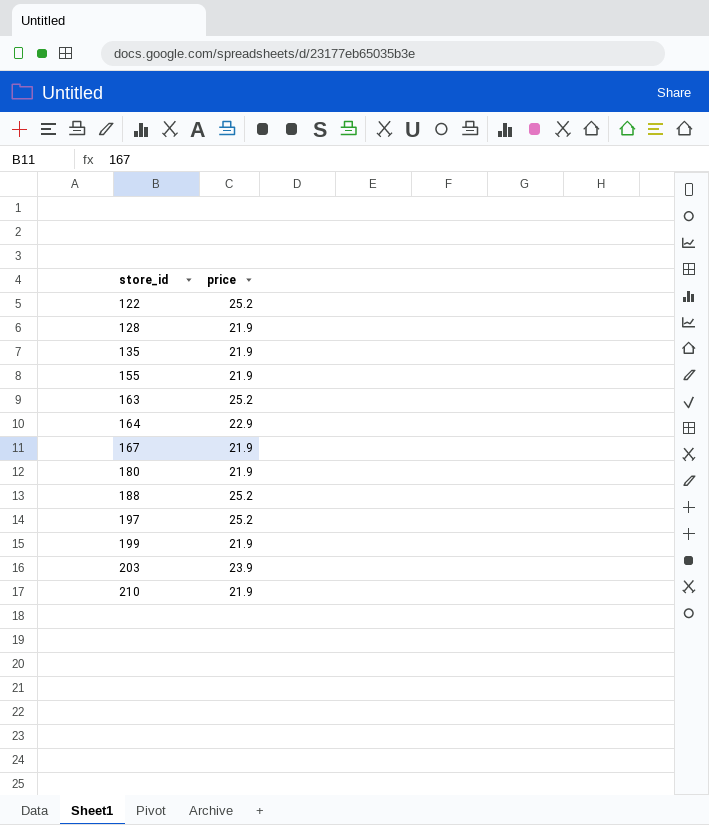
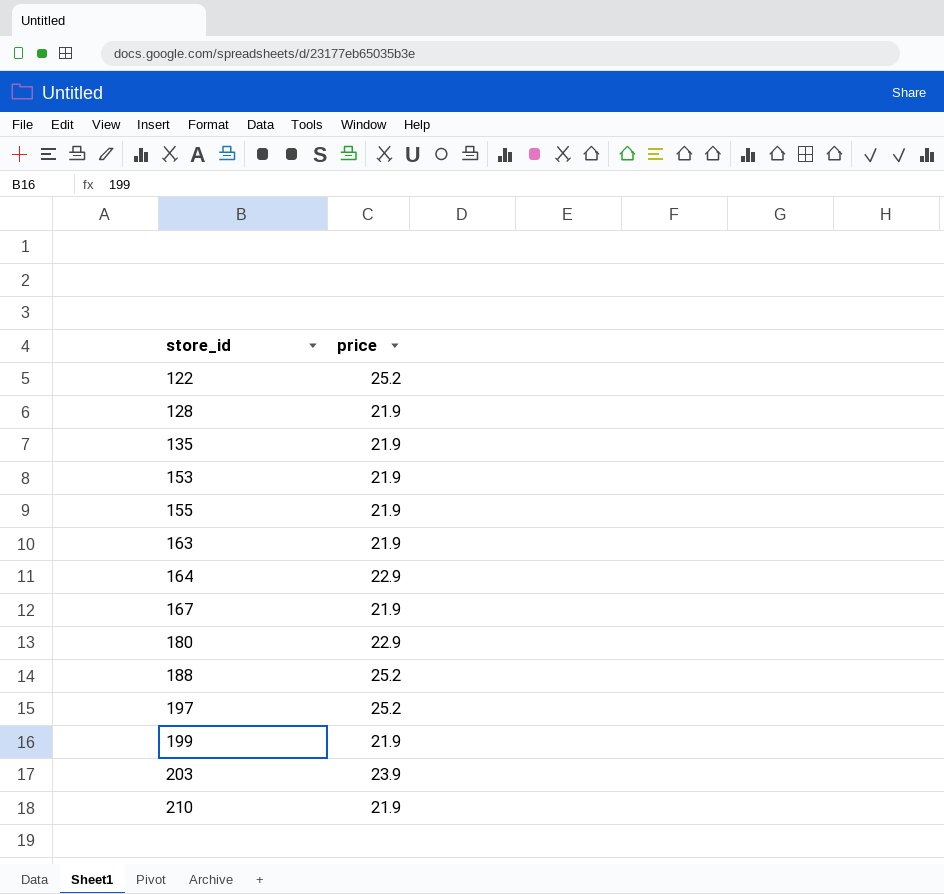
row 153: none -> 21.9
163 | price: 25.2 -> 21.9
180 | price: 21.9 -> 22.9

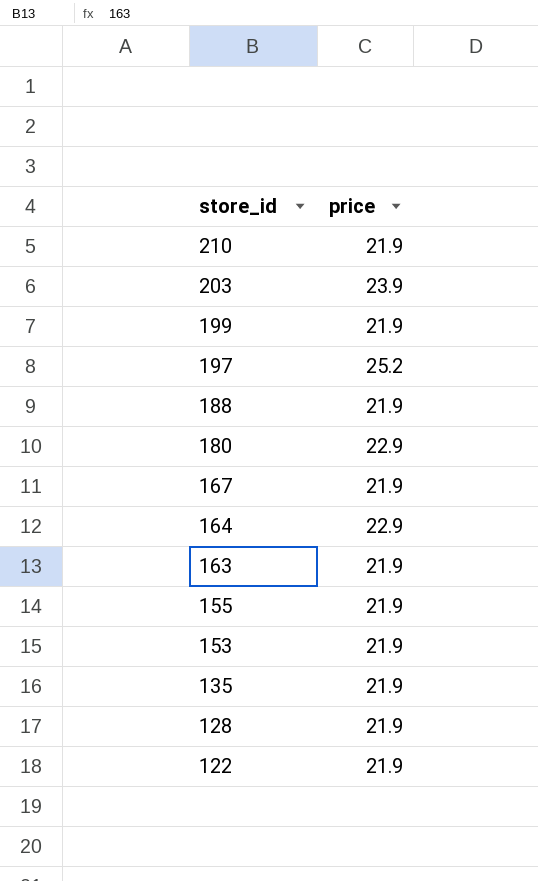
row order: store_id ascending -> store_id descending
188 | price: 25.2 -> 21.9
122 | price: 25.2 -> 21.9

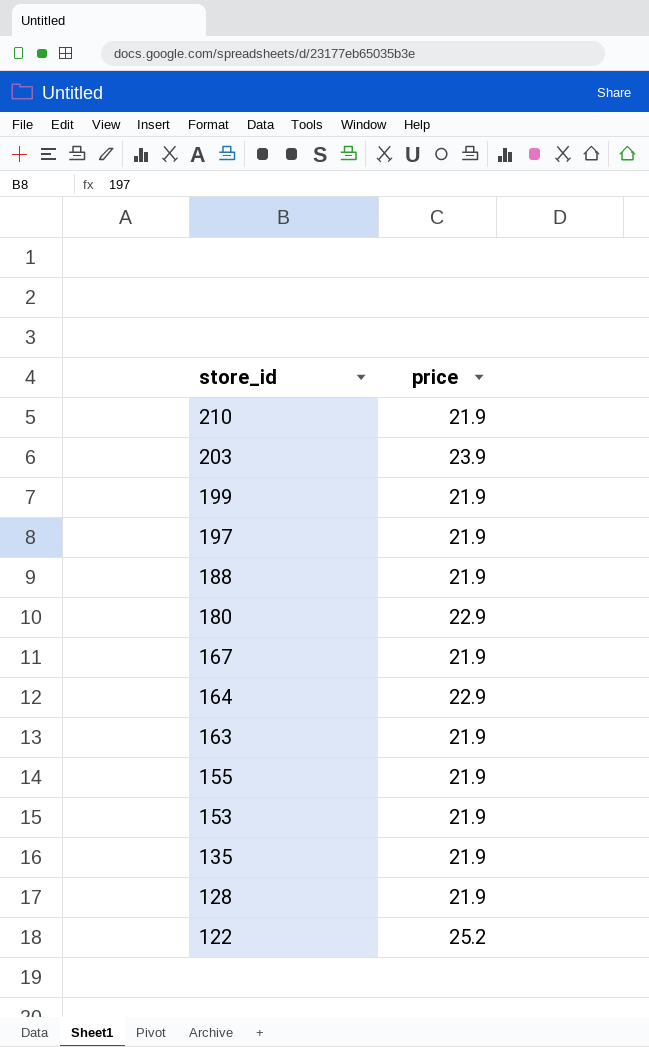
197 | price: 25.2 -> 21.9
122 | price: 21.9 -> 25.2

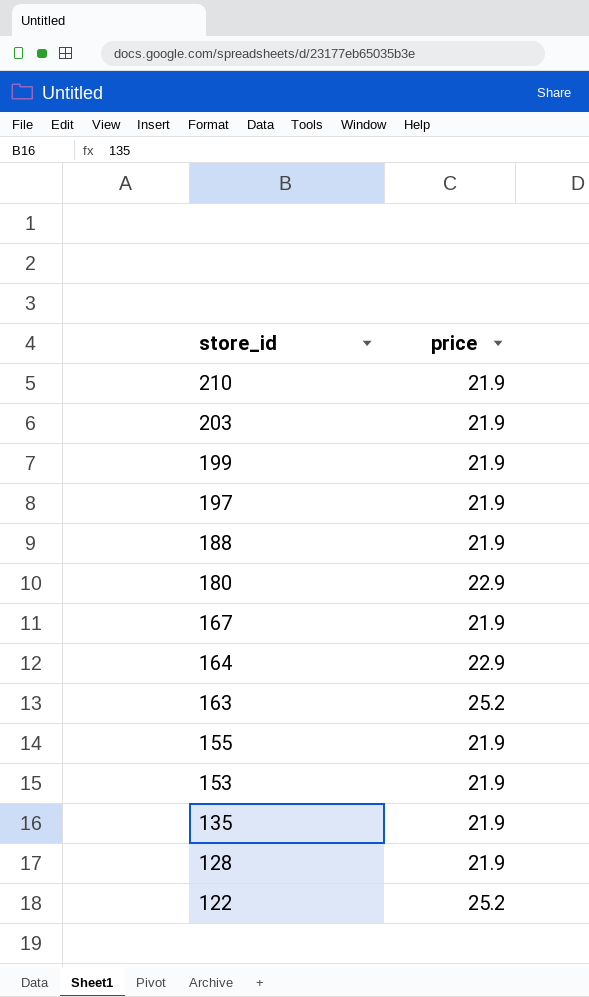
203 | price: 23.9 -> 21.9
163 | price: 21.9 -> 25.2

